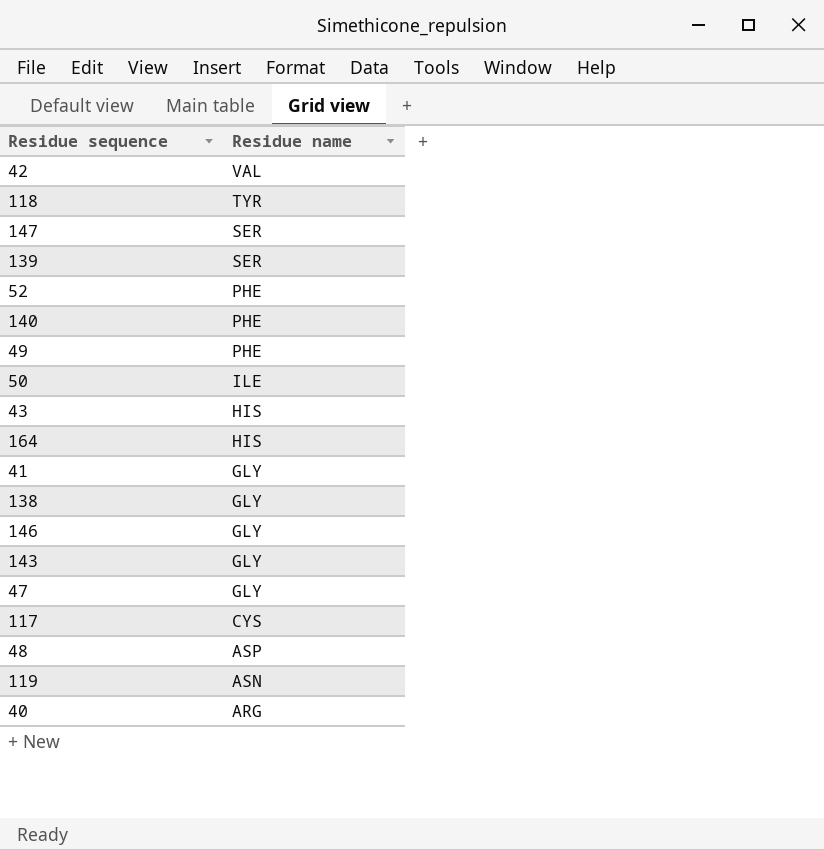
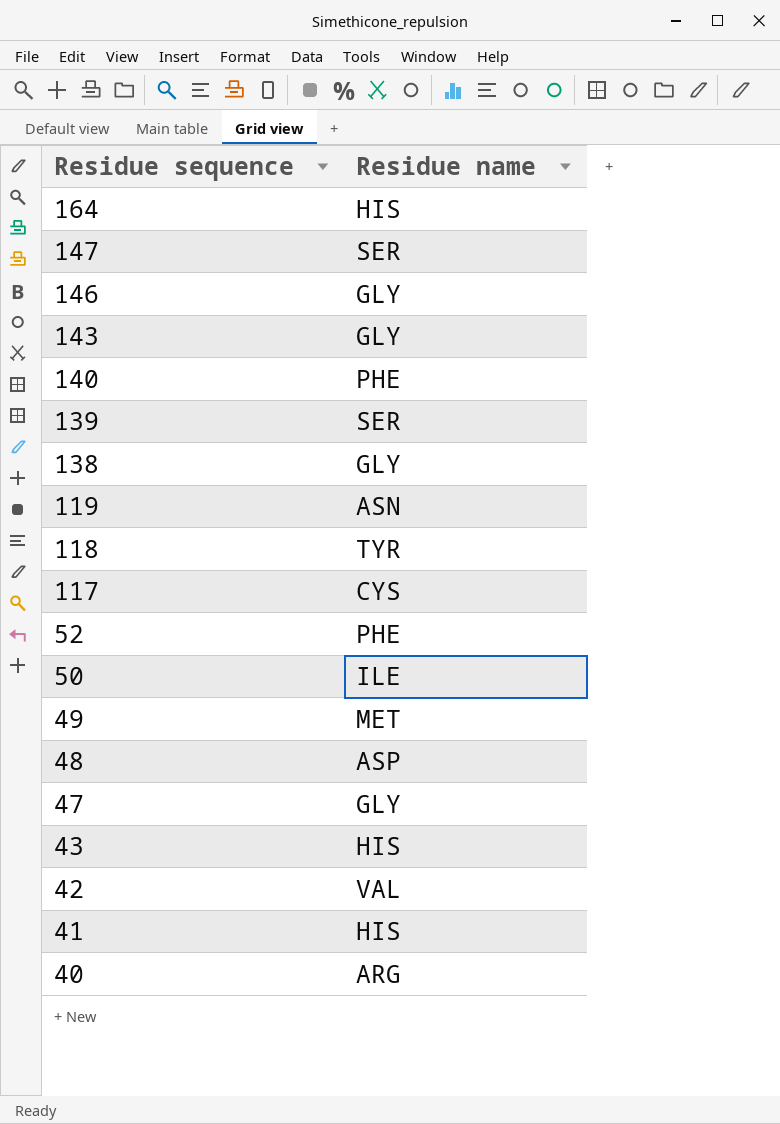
row order: Residue name descending -> Residue sequence descending
49 | Residue name: PHE -> MET
41 | Residue name: GLY -> HIS

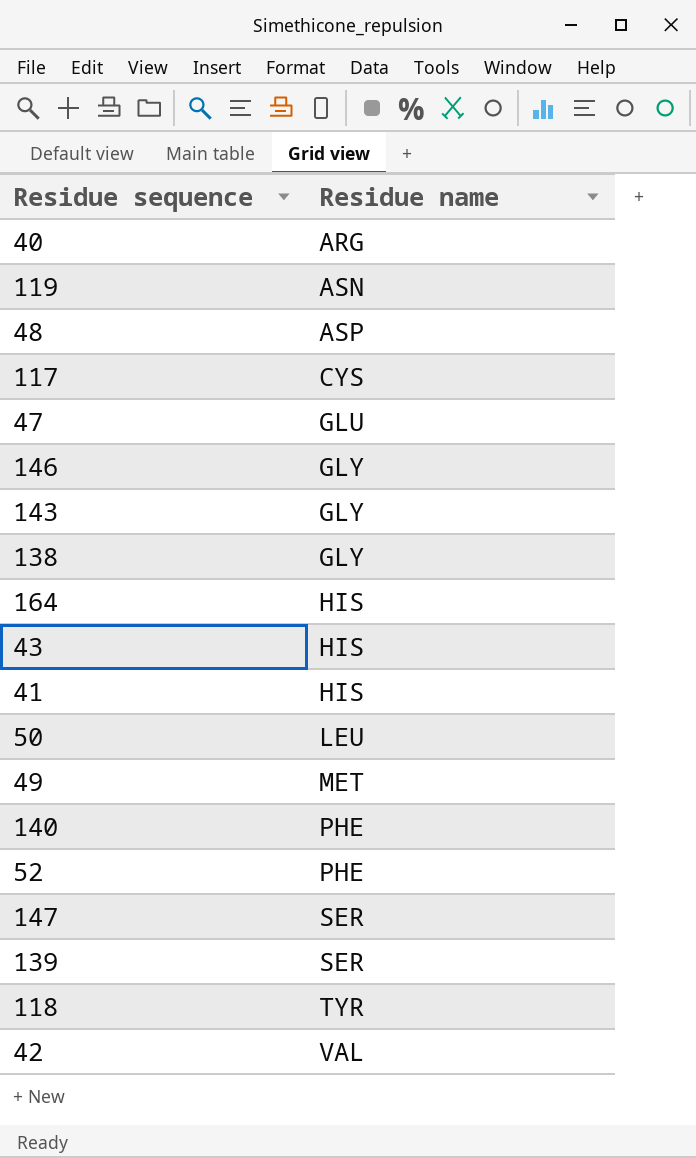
row order: Residue sequence descending -> Residue name ascending
47 | Residue name: GLY -> GLU
50 | Residue name: ILE -> LEU

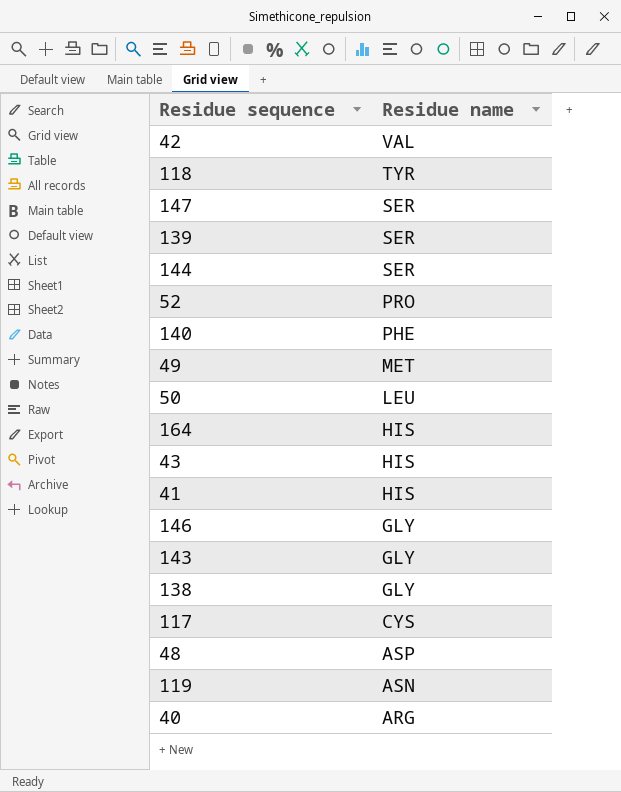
row order: Residue name ascending -> Residue name descending
row 47: GLU -> none
row 144: none -> SER
52 | Residue name: PHE -> PRO

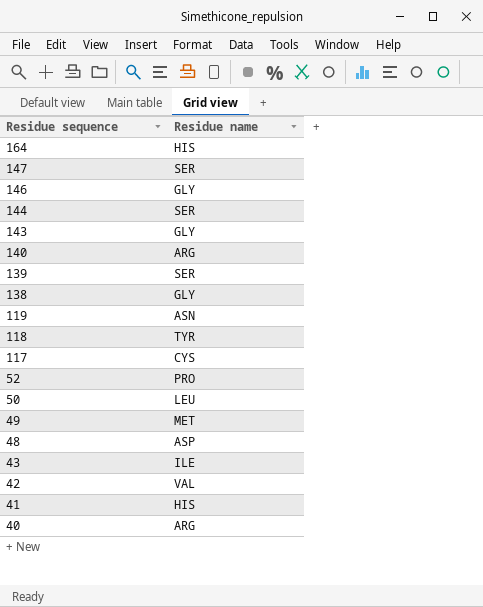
row order: Residue name descending -> Residue sequence descending
140 | Residue name: PHE -> ARG
43 | Residue name: HIS -> ILE

